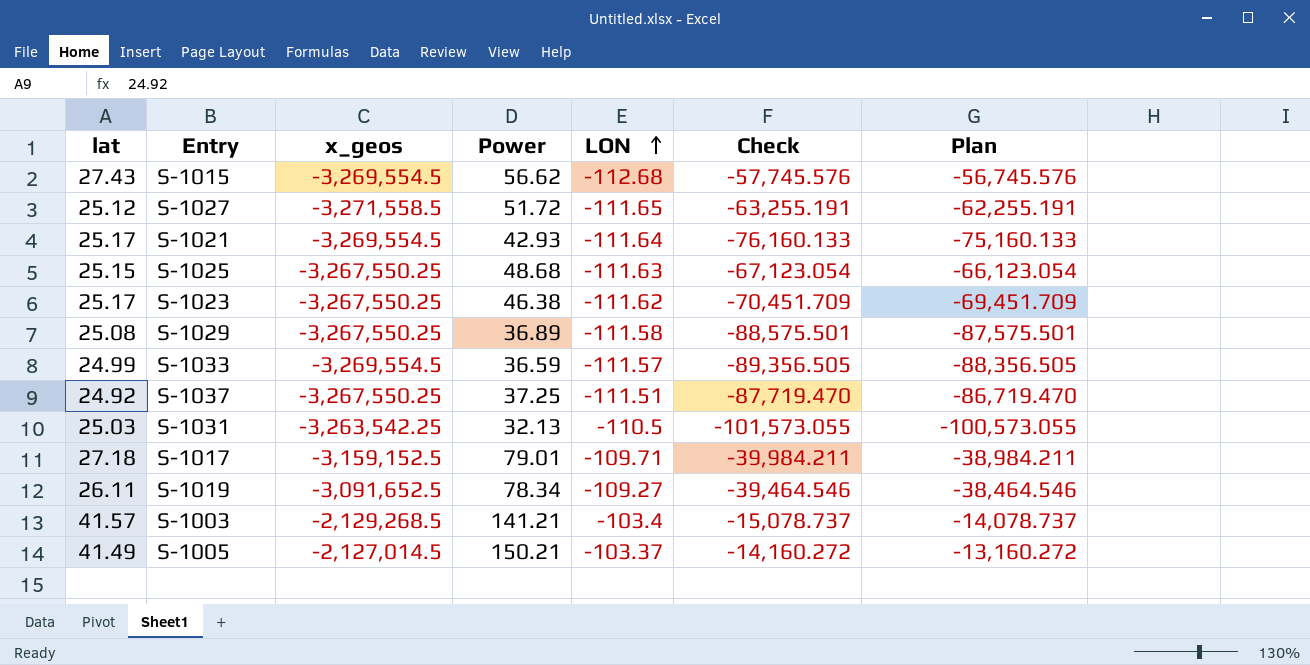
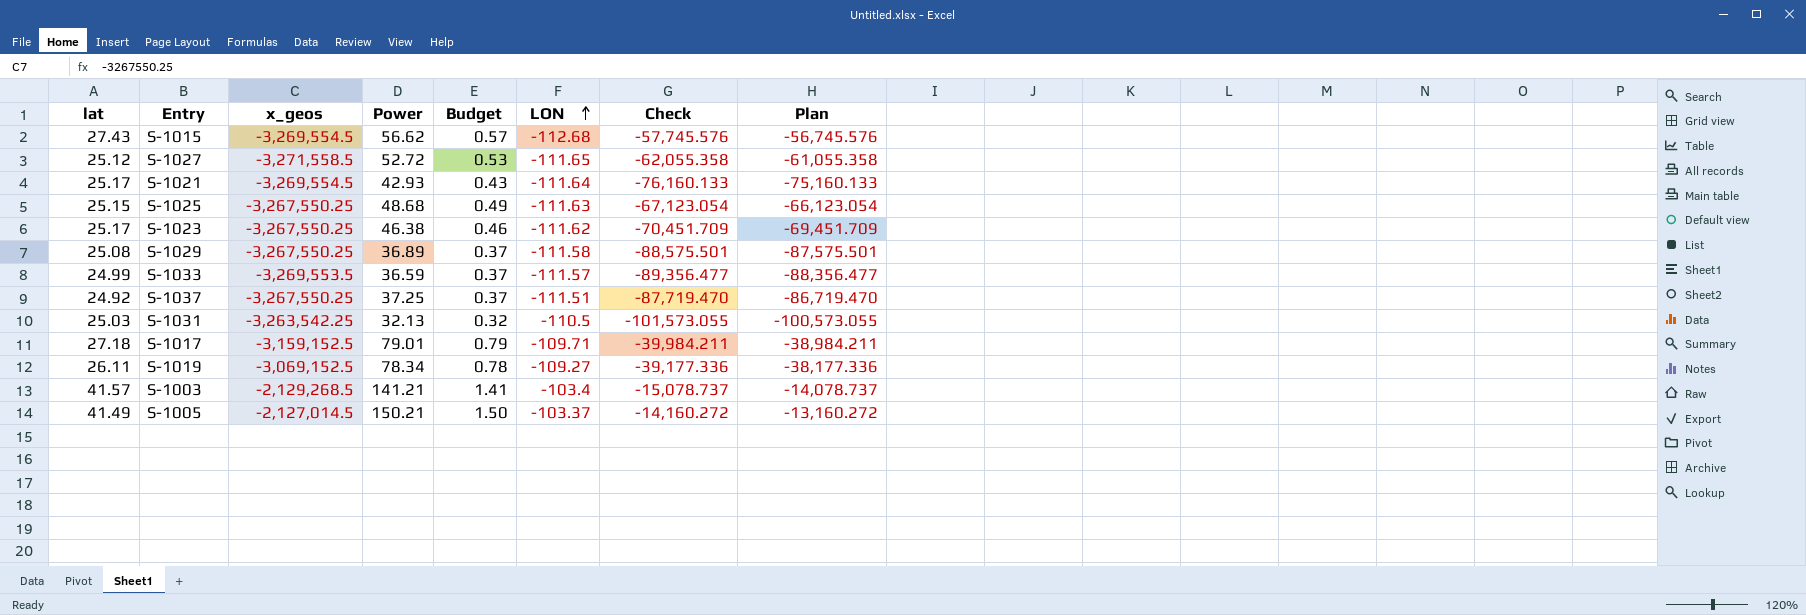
column Budget | formula: none -> [Power] * 0.01
S-1027 | Power: 51.72 -> 52.72
S-1027 | Check: -63,255.191 -> -62,055.358
S-1027 | Plan: -62,255.191 -> -61,055.358
S-1033 | x_geos: -3,269,554.5 -> -3,269,553.5
S-1033 | Check: -89,356.505 -> -89,356.477
S-1033 | Plan: -88,356.505 -> -88,356.477
S-1019 | x_geos: -3,091,652.5 -> -3,069,152.5
S-1019 | Check: -39,464.546 -> -39,177.336
S-1019 | Plan: -38,464.546 -> -38,177.336

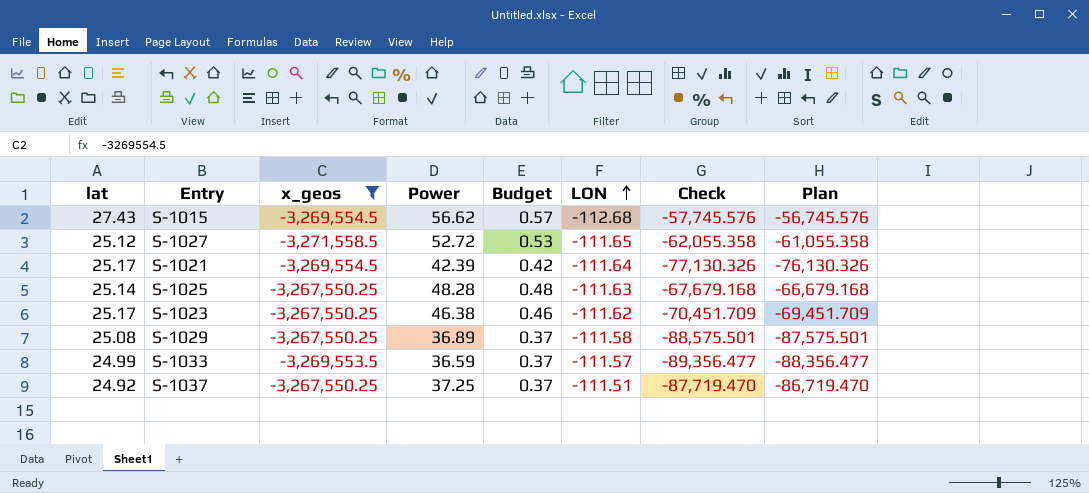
filter: none -> x_geos <= -3,267,550.25
S-1021 | Power: 42.93 -> 42.39
S-1021 | Budget: 0.43 -> 0.42
S-1021 | Check: -76,160.133 -> -77,130.326
S-1021 | Plan: -75,160.133 -> -76,130.326
S-1025 | lat: 25.15 -> 25.14
S-1025 | Power: 48.68 -> 48.28
S-1025 | Budget: 0.49 -> 0.48
S-1025 | Check: -67,123.054 -> -67,679.168
S-1025 | Plan: -66,123.054 -> -66,679.168

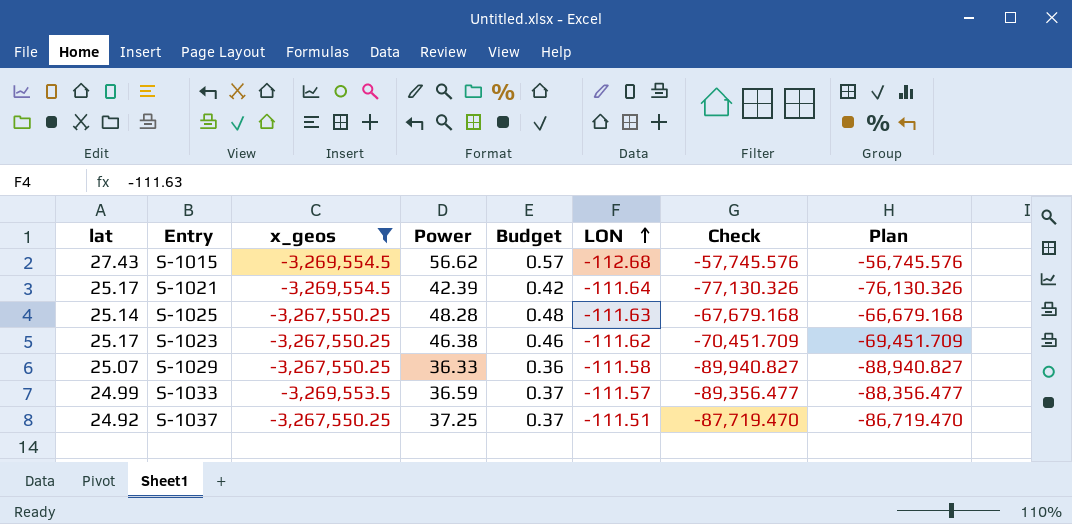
row S-1027: 25.12 | -3,271,558.5 | 52.72 | 0.53 | -111.65 | -62,055.358 | -61,055.358 -> none
S-1029 | lat: 25.08 -> 25.07
S-1029 | Power: 36.89 -> 36.33
S-1029 | Budget: 0.37 -> 0.36
S-1029 | Check: -88,575.501 -> -89,940.827
S-1029 | Plan: -87,575.501 -> -88,940.827

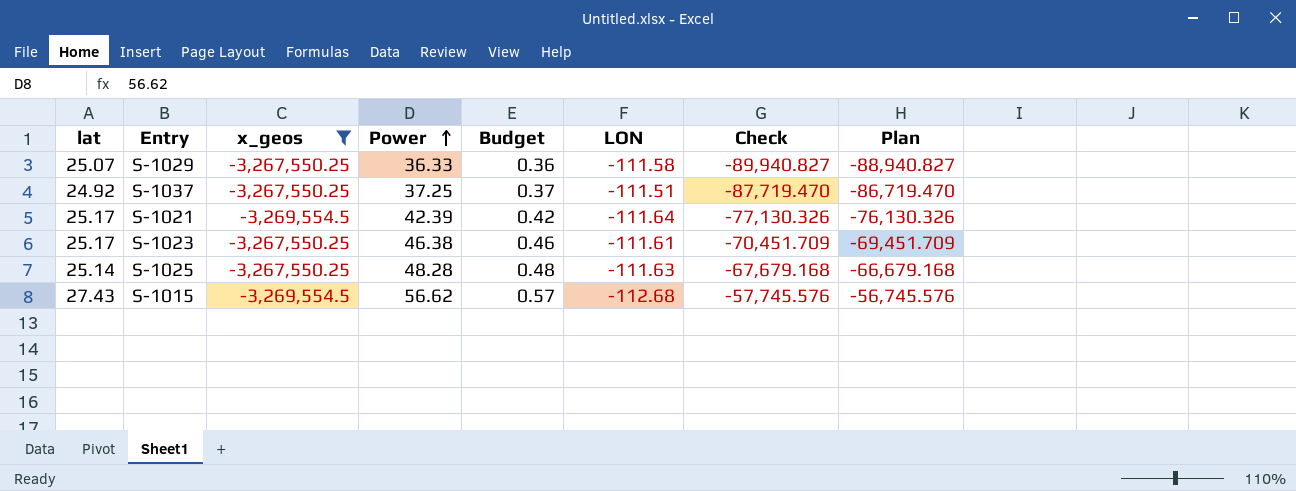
row order: LON ascending -> Power ascending
row S-1033: 24.99 | -3,269,553.5 | 36.59 | 0.37 | -111.57 | -89,356.477 | -88,356.477 -> none
S-1023 | LON: -111.62 -> -111.61

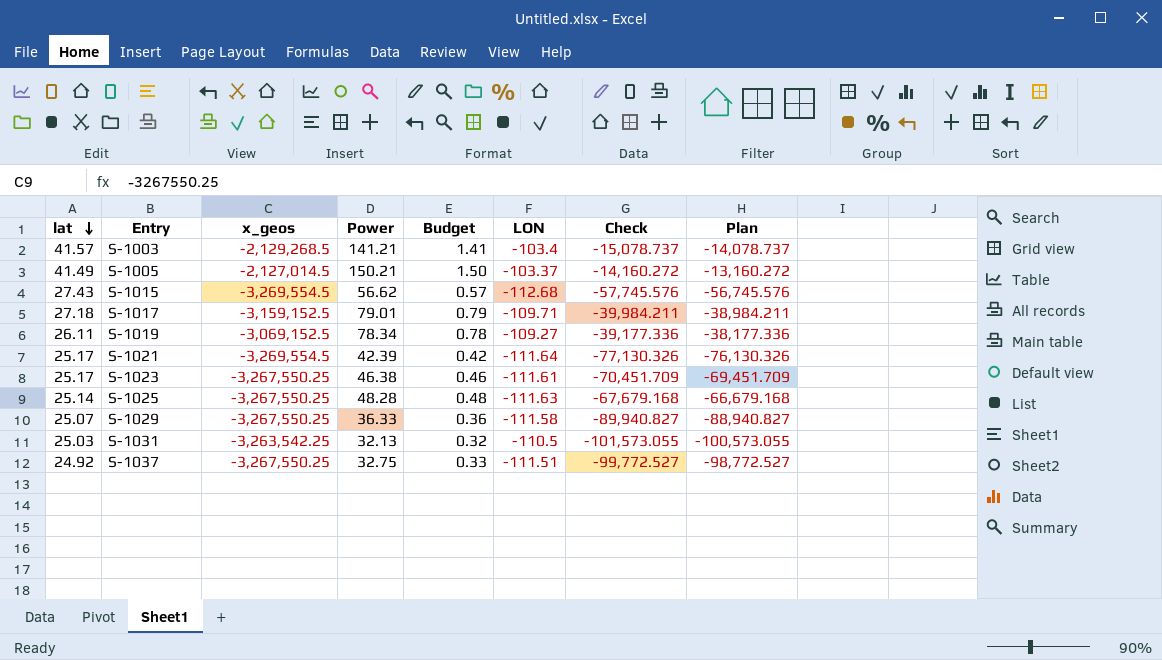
filter: x_geos <= -3,267,550.25 -> none
row order: Power ascending -> lat descending
S-1037 | Power: 37.25 -> 32.75
S-1037 | Budget: 0.37 -> 0.33
S-1037 | Check: -87,719.470 -> -99,772.527
S-1037 | Plan: -86,719.470 -> -98,772.527

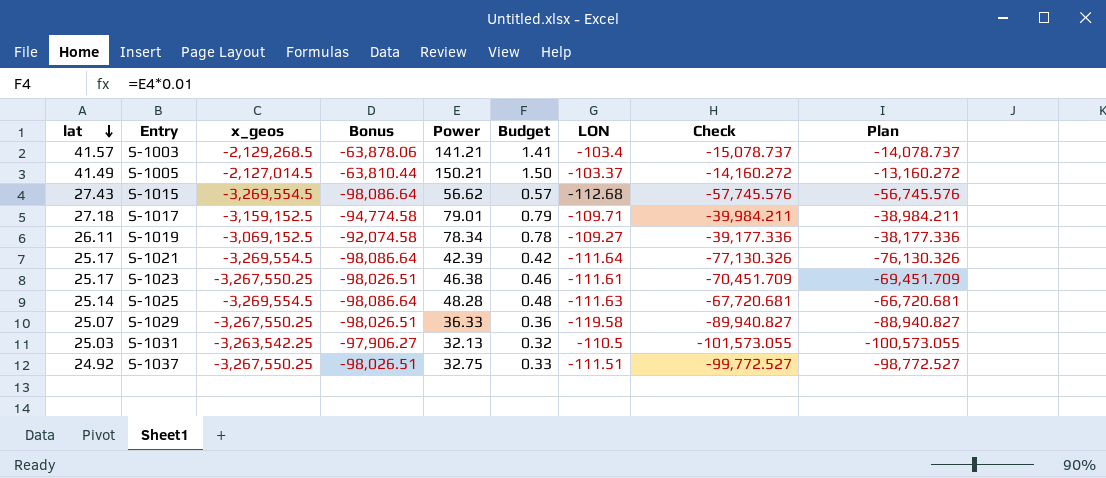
column Bonus | formula: none -> [x_geos] * 0.03
S-1025 | x_geos: -3,267,550.25 -> -3,269,554.5
S-1025 | Check: -67,679.168 -> -67,720.681
S-1025 | Plan: -66,679.168 -> -66,720.681
S-1029 | LON: -111.58 -> -119.58

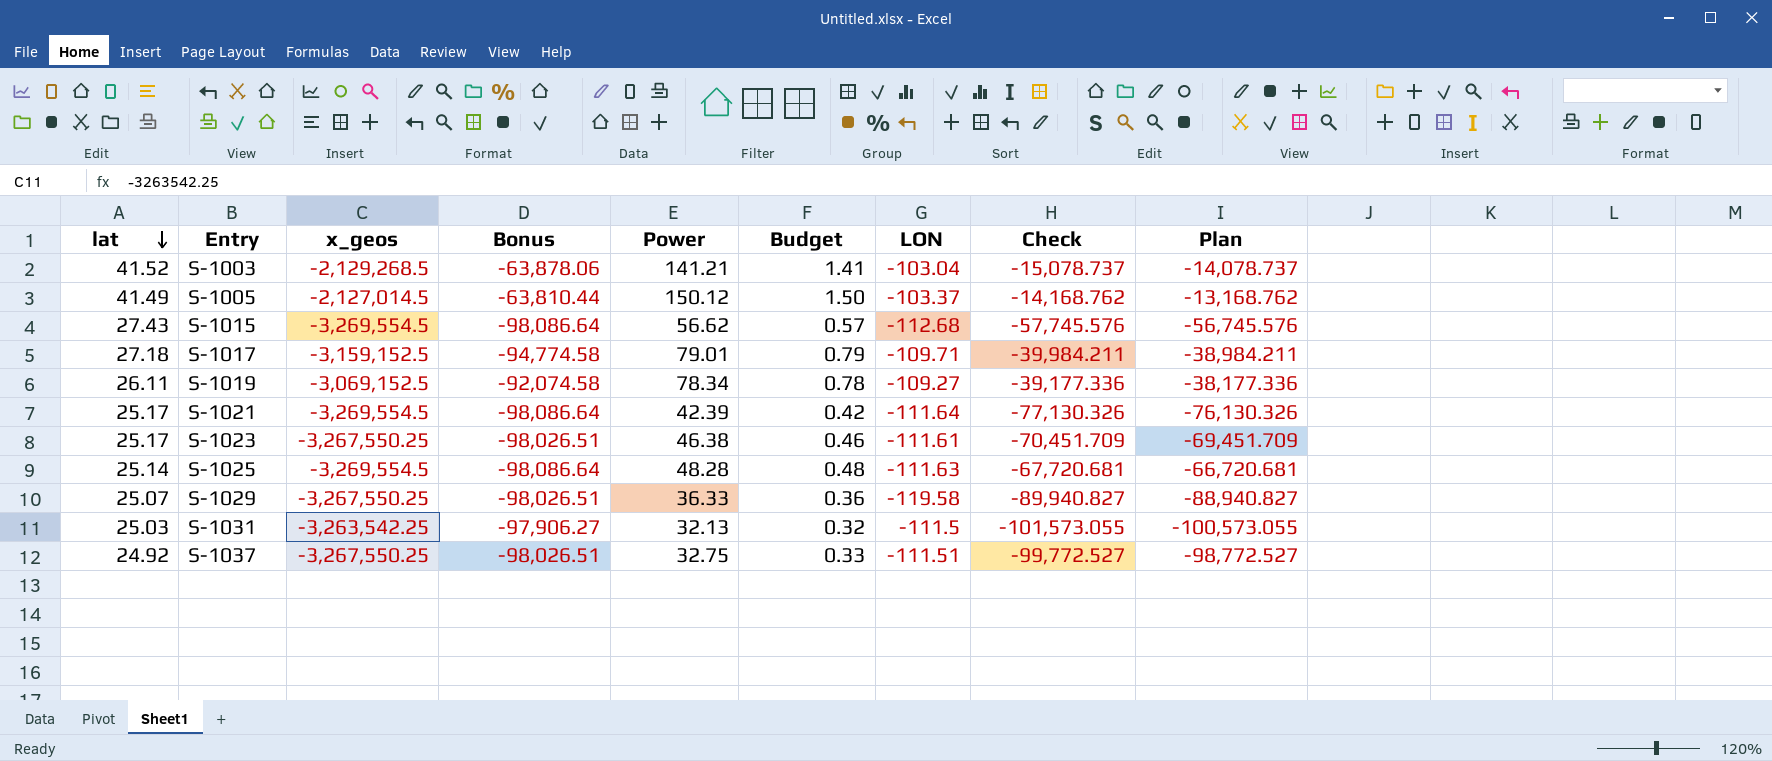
S-1003 | lat: 41.57 -> 41.52
S-1003 | LON: -103.4 -> -103.04
S-1005 | Power: 150.21 -> 150.12
S-1005 | Check: -14,160.272 -> -14,168.762
S-1005 | Plan: -13,160.272 -> -13,168.762
S-1031 | LON: -110.5 -> -111.5

